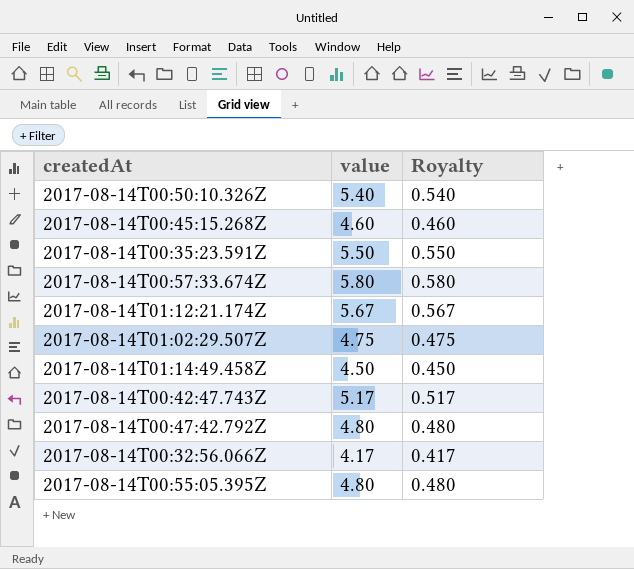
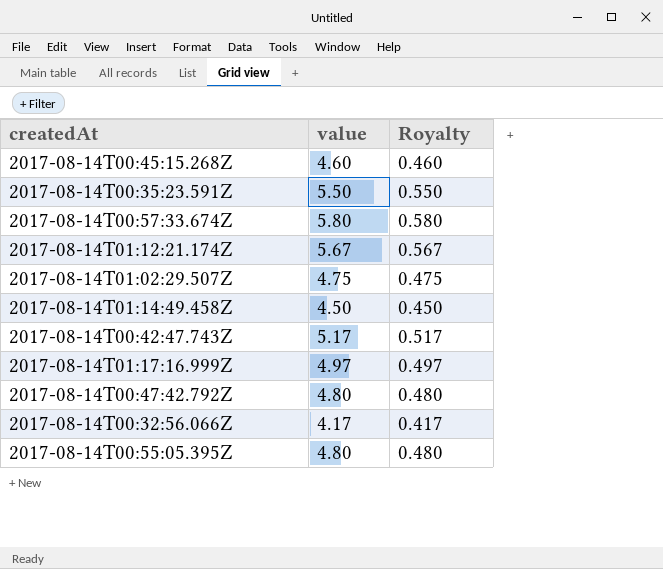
row 2017-08-14T00:50:10.326Z: 5.40 | 0.540 -> none
row 2017-08-14T01:17:16.999Z: none -> 4.97 | 0.497

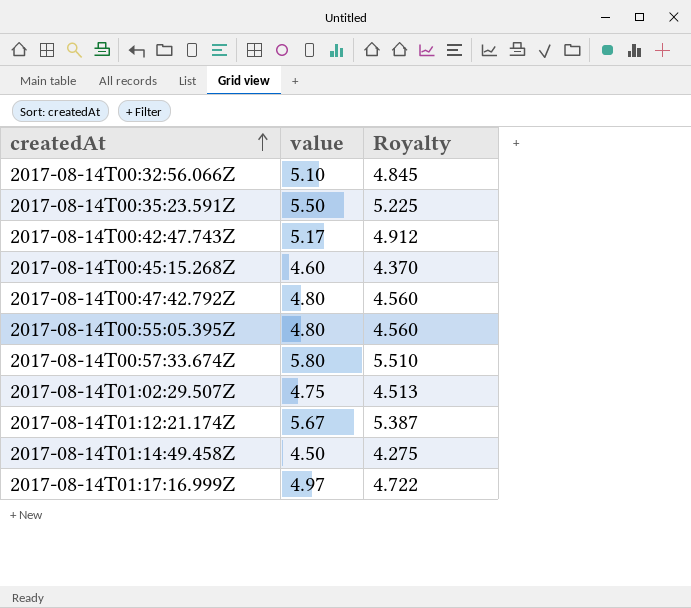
row order: none -> createdAt ascending
column Royalty | formula: [value] * 0.1 -> [value] * 0.95
2017-08-14T00:32:56.066Z | value: 4.17 -> 5.10

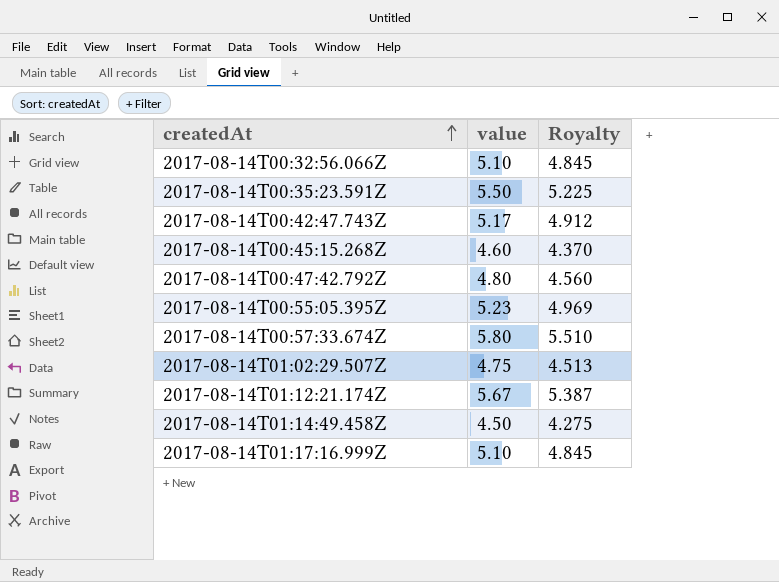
2017-08-14T00:55:05.395Z | value: 4.80 -> 5.23
2017-08-14T00:55:05.395Z | Royalty: 4.560 -> 4.969
2017-08-14T01:17:16.999Z | value: 4.97 -> 5.10
2017-08-14T01:17:16.999Z | Royalty: 4.722 -> 4.845

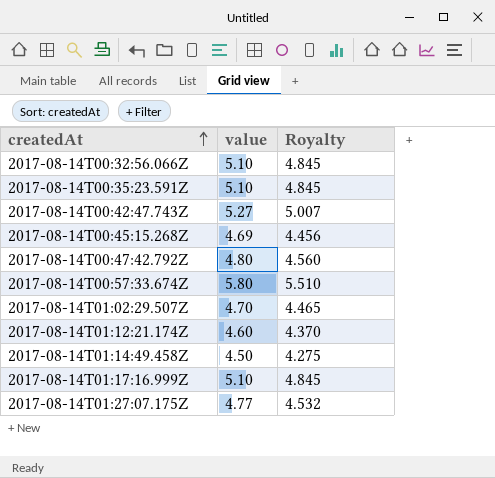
row 2017-08-14T00:55:05.395Z: 5.23 | 4.969 -> none
2017-08-14T00:35:23.591Z | value: 5.50 -> 5.10
2017-08-14T00:35:23.591Z | Royalty: 5.225 -> 4.845
2017-08-14T00:42:47.743Z | value: 5.17 -> 5.27
2017-08-14T00:42:47.743Z | Royalty: 4.912 -> 5.007
2017-08-14T00:45:15.268Z | value: 4.60 -> 4.69
2017-08-14T00:45:15.268Z | Royalty: 4.370 -> 4.456
2017-08-14T01:02:29.507Z | value: 4.75 -> 4.70
2017-08-14T01:02:29.507Z | Royalty: 4.513 -> 4.465
2017-08-14T01:12:21.174Z | value: 5.67 -> 4.60
2017-08-14T01:12:21.174Z | Royalty: 5.387 -> 4.370
row 2017-08-14T01:27:07.175Z: none -> 4.77 | 4.532

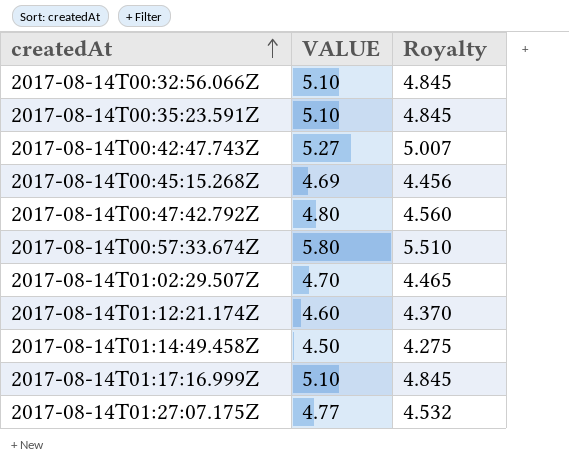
column name: value -> VALUE

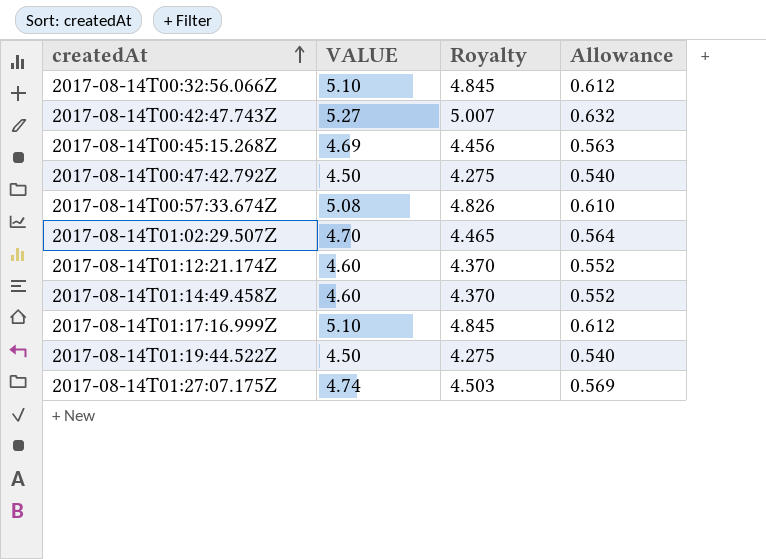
column Allowance | formula: none -> [VALUE] * 0.12
row 2017-08-14T00:35:23.591Z: 5.10 | 4.845 -> none
2017-08-14T00:47:42.792Z | VALUE: 4.80 -> 4.50
2017-08-14T00:47:42.792Z | Royalty: 4.560 -> 4.275
2017-08-14T00:57:33.674Z | VALUE: 5.80 -> 5.08
2017-08-14T00:57:33.674Z | Royalty: 5.510 -> 4.826
2017-08-14T01:14:49.458Z | VALUE: 4.50 -> 4.60
2017-08-14T01:14:49.458Z | Royalty: 4.275 -> 4.370
row 2017-08-14T01:19:44.522Z: none -> 4.50 | 4.275 | 0.540
2017-08-14T01:27:07.175Z | VALUE: 4.77 -> 4.74
2017-08-14T01:27:07.175Z | Royalty: 4.532 -> 4.503

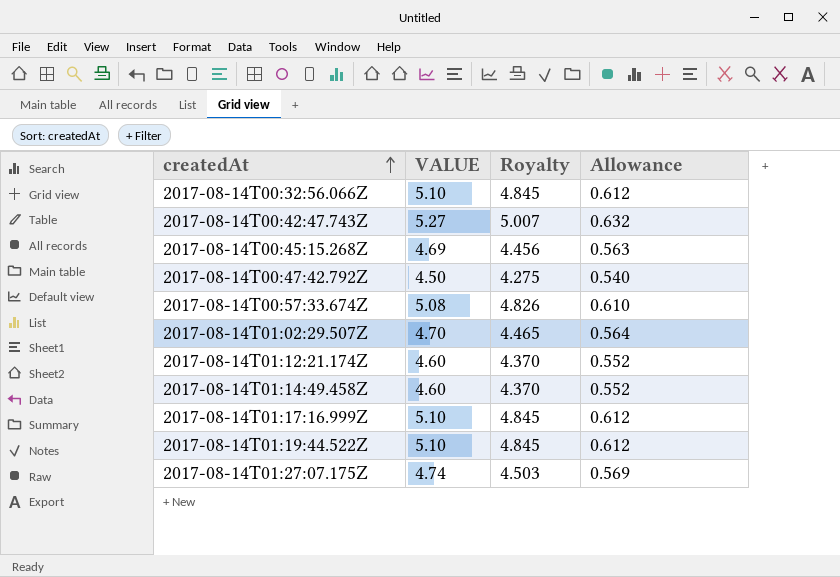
2017-08-14T01:19:44.522Z | VALUE: 4.50 -> 5.10
2017-08-14T01:19:44.522Z | Royalty: 4.275 -> 4.845
2017-08-14T01:19:44.522Z | Allowance: 0.540 -> 0.612

